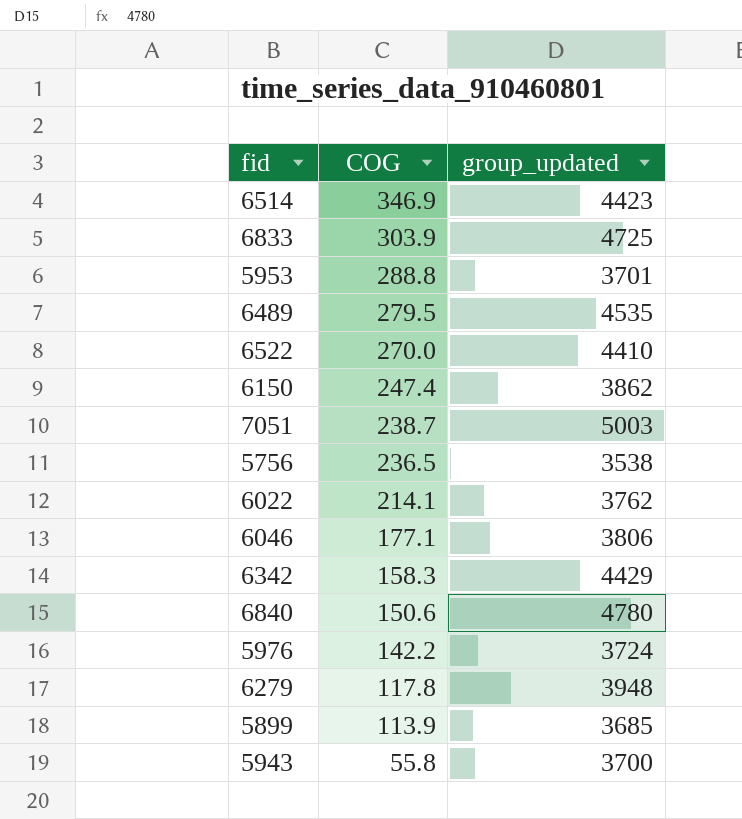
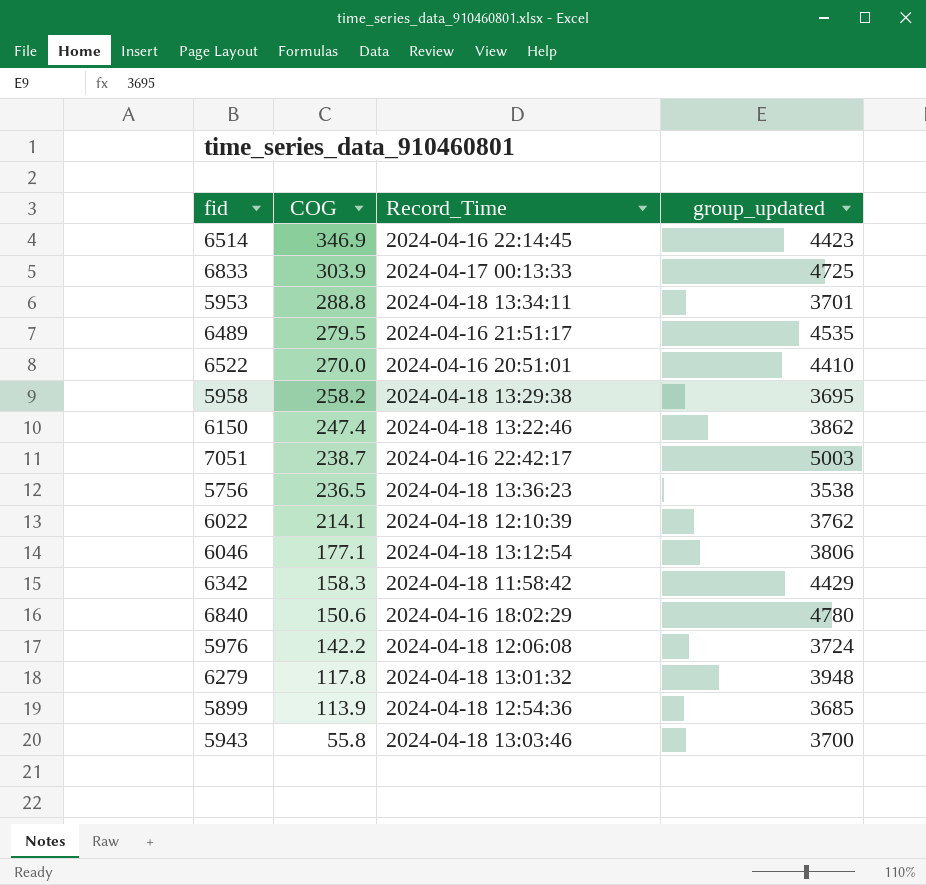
column Record_Time | position: none -> 3
row 5958: none -> 258.2 | 2024-04-18 13:29:38 | 3695

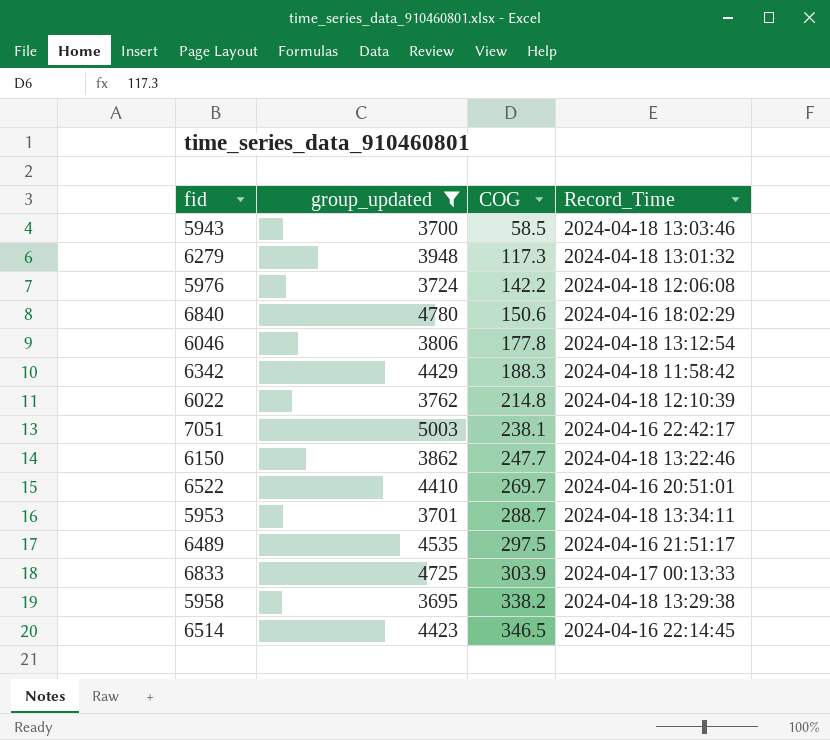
filter: none -> group_updated >= 3695
row order: COG descending -> COG ascending
column group_updated | position: 4 -> 2
5943 | COG: 55.8 -> 58.5
6279 | COG: 117.8 -> 117.3
6046 | COG: 177.1 -> 177.8
6342 | COG: 158.3 -> 188.3
6022 | COG: 214.1 -> 214.8
7051 | COG: 238.7 -> 238.1
6150 | COG: 247.4 -> 247.7
6522 | COG: 270.0 -> 269.7
5953 | COG: 288.8 -> 288.7
6489 | COG: 279.5 -> 297.5
5958 | COG: 258.2 -> 338.2
6514 | COG: 346.9 -> 346.5

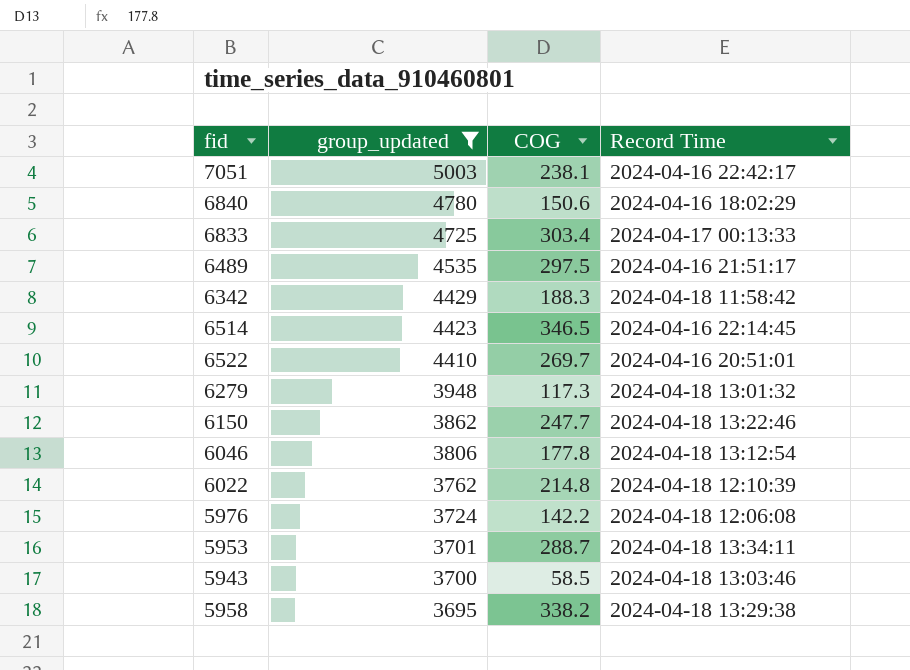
row order: COG ascending -> group_updated descending
column name: Record_Time -> Record Time
6833 | COG: 303.9 -> 303.4

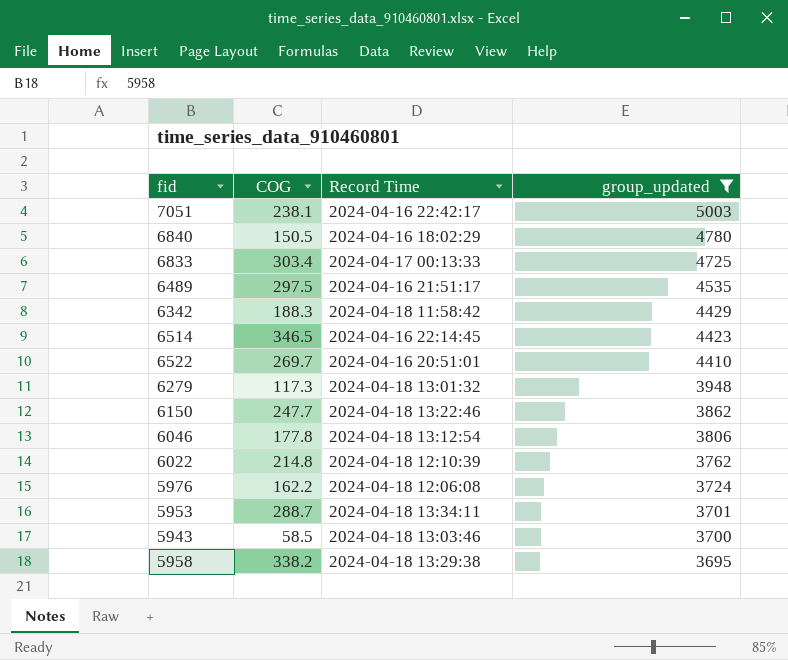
column group_updated | position: 2 -> 4
6840 | COG: 150.6 -> 150.5
5976 | COG: 142.2 -> 162.2

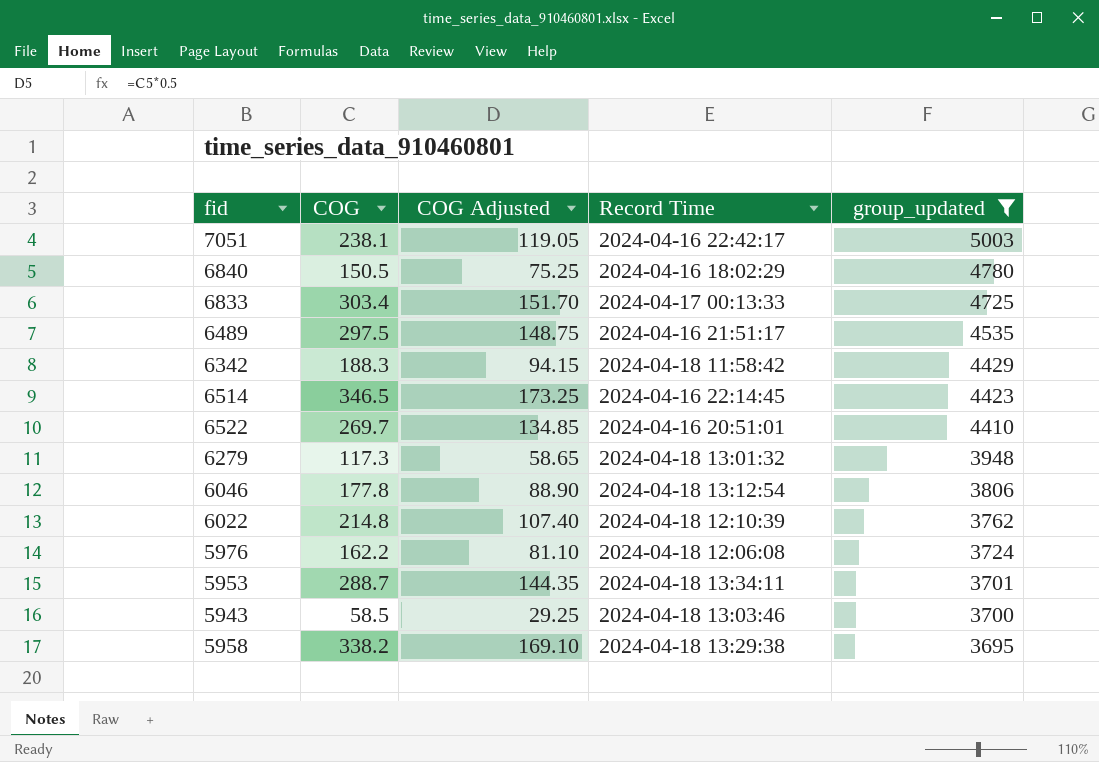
column COG Adjusted | formula: none -> [COG] * 0.5
row 6150: 247.7 | 2024-04-18 13:22:46 | 3862 -> none

